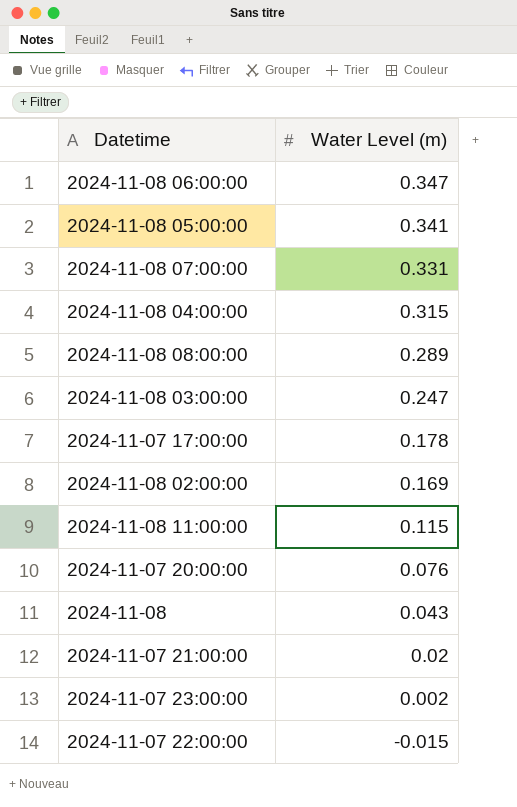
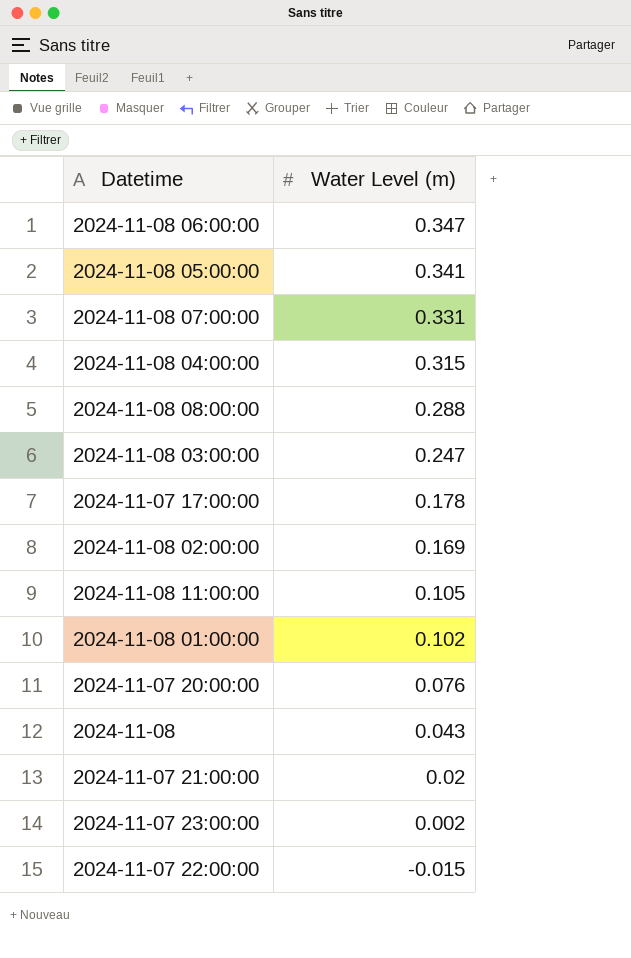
2024-11-08 08:00:00 | Water Level (m): 0.289 -> 0.288
2024-11-08 11:00:00 | Water Level (m): 0.115 -> 0.105
row 2024-11-08 01:00:00: none -> 0.102

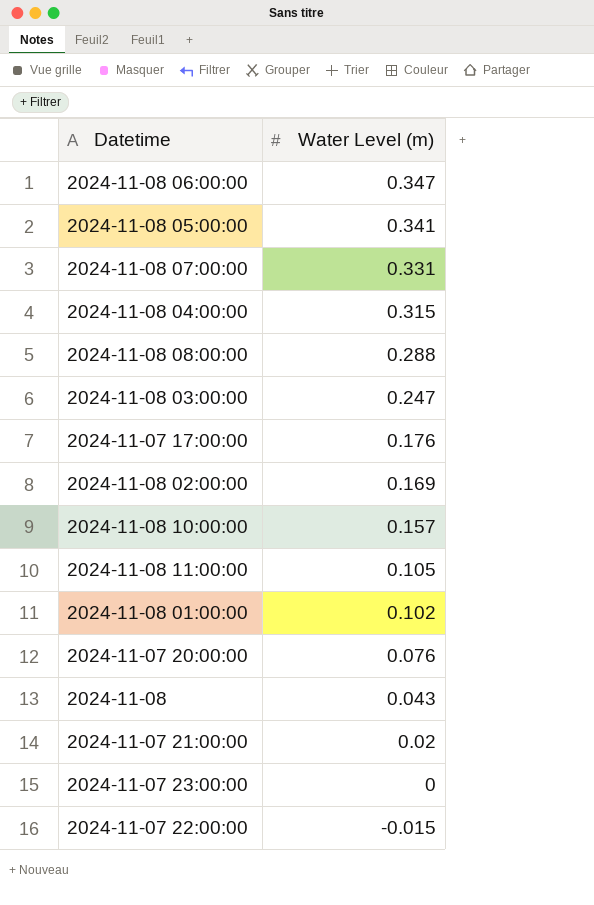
2024-11-07 17:00:00 | Water Level (m): 0.178 -> 0.176
row 2024-11-08 10:00:00: none -> 0.157
2024-11-07 23:00:00 | Water Level (m): 0.002 -> 0

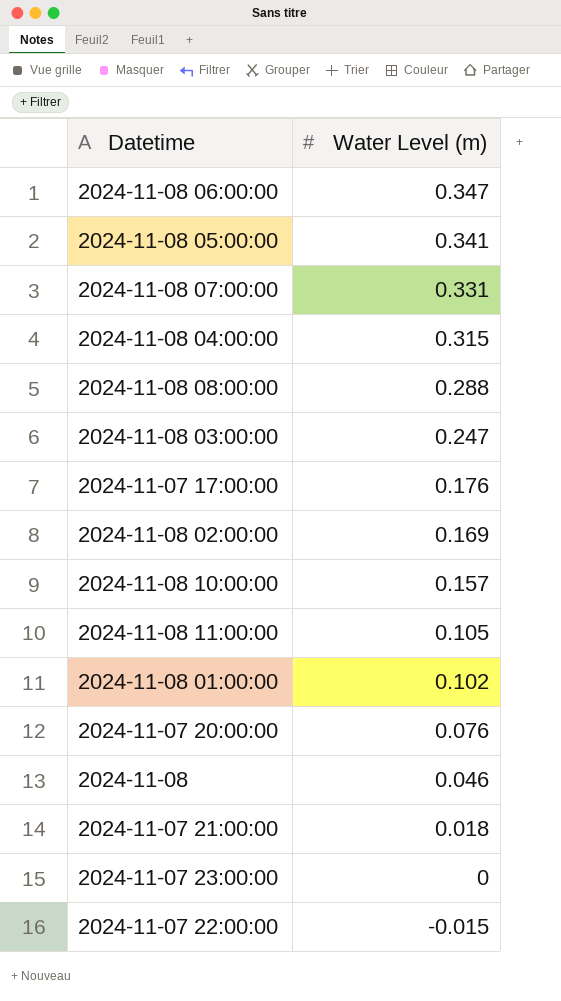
2024-11-08 | Water Level (m): 0.043 -> 0.046
2024-11-07 21:00:00 | Water Level (m): 0.02 -> 0.018

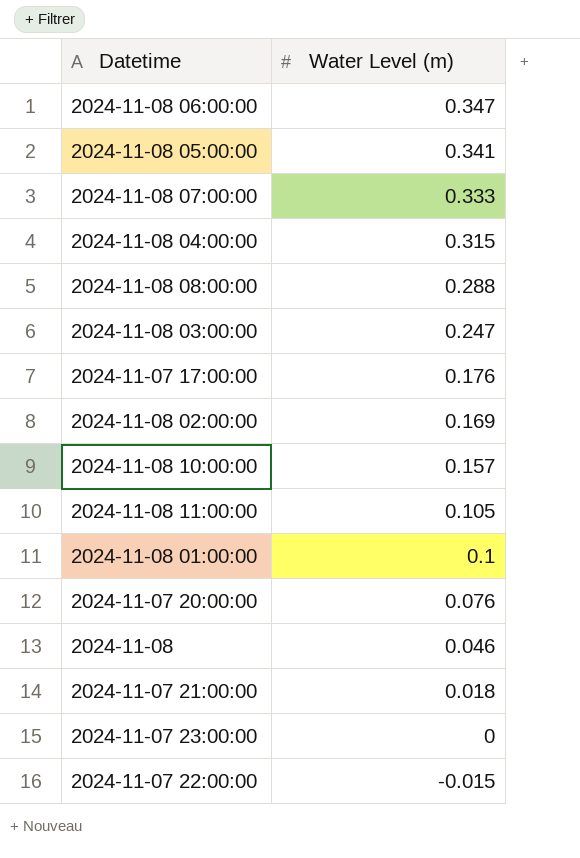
2024-11-08 07:00:00 | Water Level (m): 0.331 -> 0.333
2024-11-08 01:00:00 | Water Level (m): 0.102 -> 0.1

